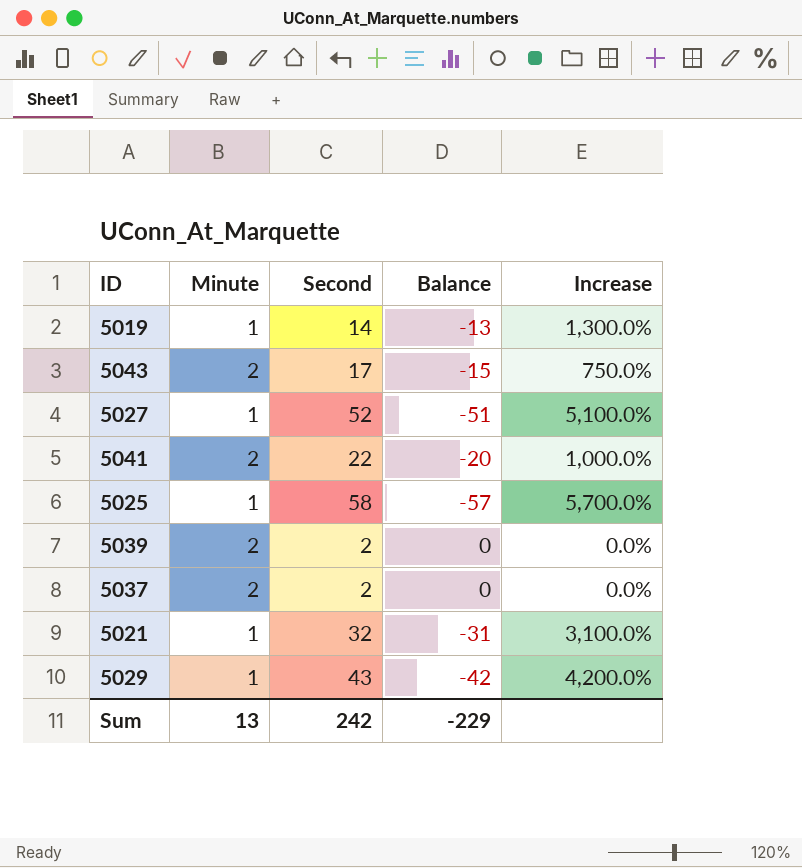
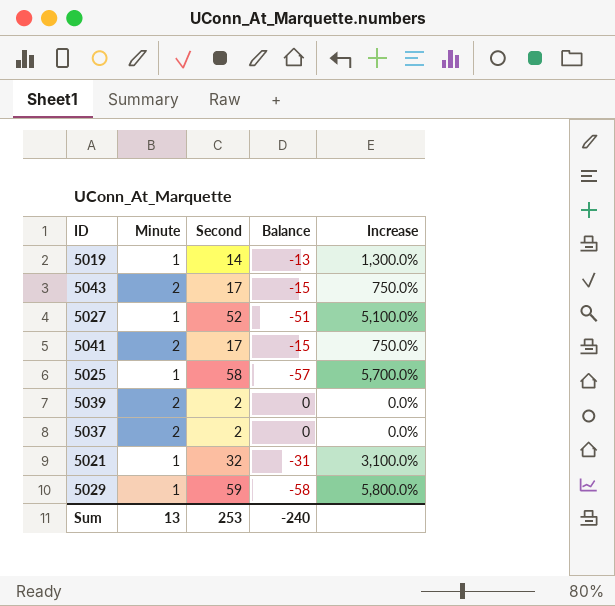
5041 | Second: 22 -> 17
5041 | Balance: -20 -> -15
5041 | Increase: 1,000.0% -> 750.0%
5029 | Second: 43 -> 59
5029 | Balance: -42 -> -58
5029 | Increase: 4,200.0% -> 5,800.0%
Sum | Second: 242 -> 253
Sum | Balance: -229 -> -240

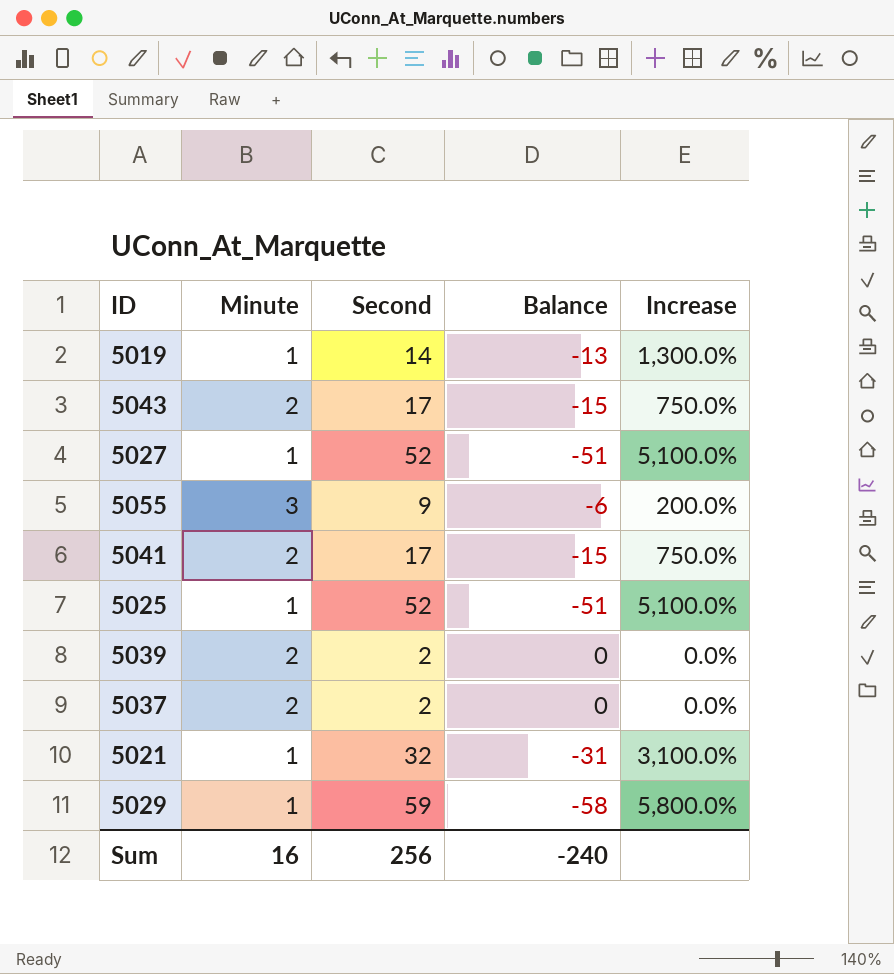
row 5055: none -> 3 | 9 | -6 | 200.0%
5025 | Second: 58 -> 52
5025 | Balance: -57 -> -51
5025 | Increase: 5,700.0% -> 5,100.0%
Sum | Minute: 13 -> 16
Sum | Second: 253 -> 256

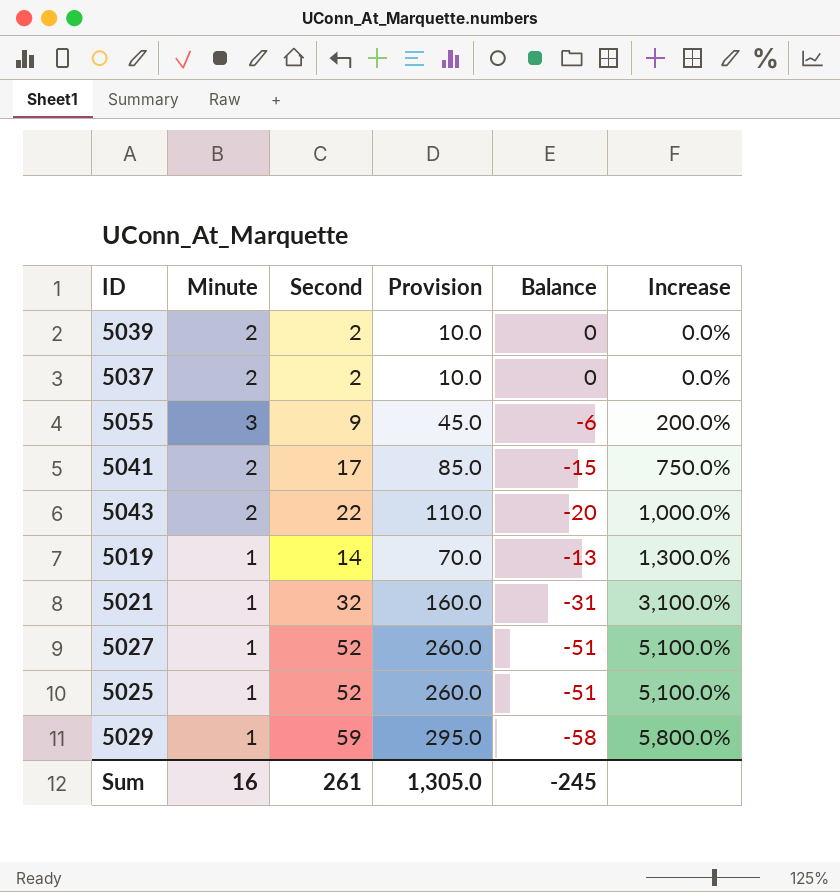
row order: none -> Increase ascending
column Provision | formula: none -> [Second] * 5
5043 | Second: 17 -> 22
5043 | Balance: -15 -> -20
5043 | Increase: 750.0% -> 1,000.0%
Sum | Second: 256 -> 261
Sum | Balance: -240 -> -245

